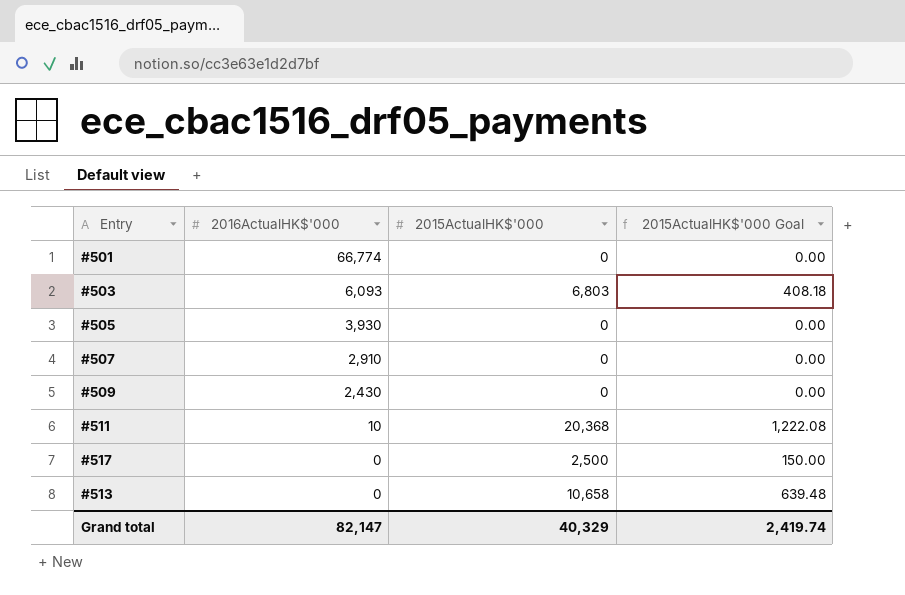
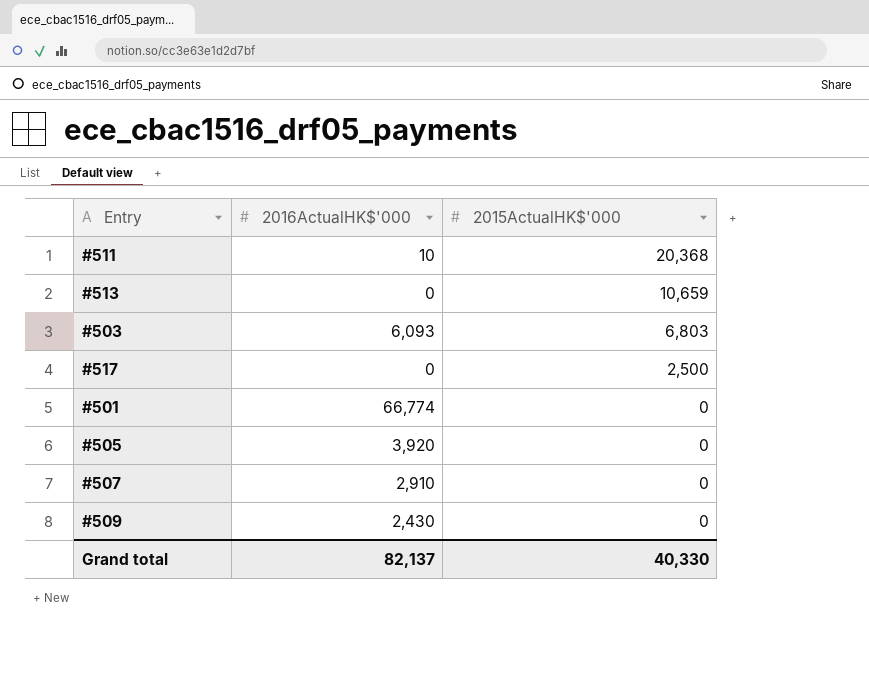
row order: 2016ActualHK$'000 descending -> 2015ActualHK$'000 descending
column 2015ActualHK$'000 Goal | formula: [2015ActualHK$'000] * 0.06 -> none
#513 | 2015ActualHK$'000: 10,658 -> 10,659
#505 | 2016ActualHK$'000: 3,930 -> 3,920
Grand total | 2016ActualHK$'000: 82,147 -> 82,137
Grand total | 2015ActualHK$'000: 40,329 -> 40,330

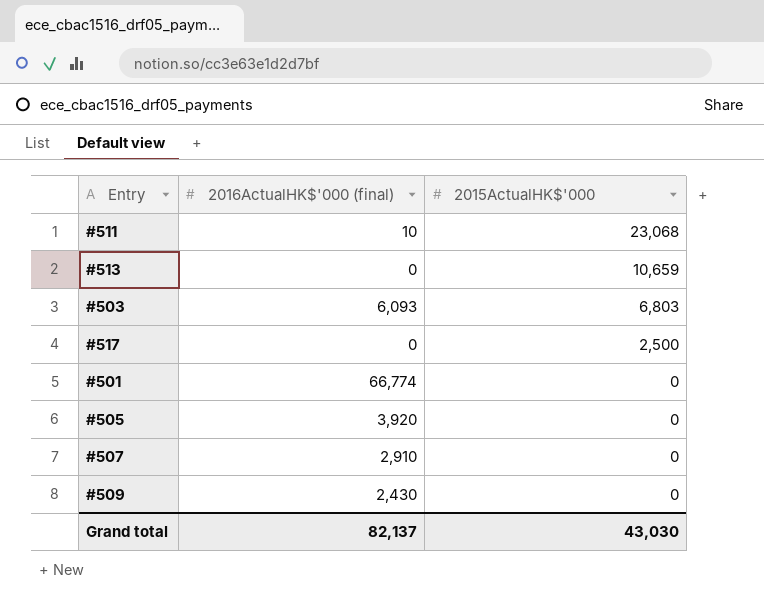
column name: 2016ActualHK$'000 -> 2016ActualHK$'000 (final)
#511 | 2015ActualHK$'000: 20,368 -> 23,068
Grand total | 2015ActualHK$'000: 40,330 -> 43,030

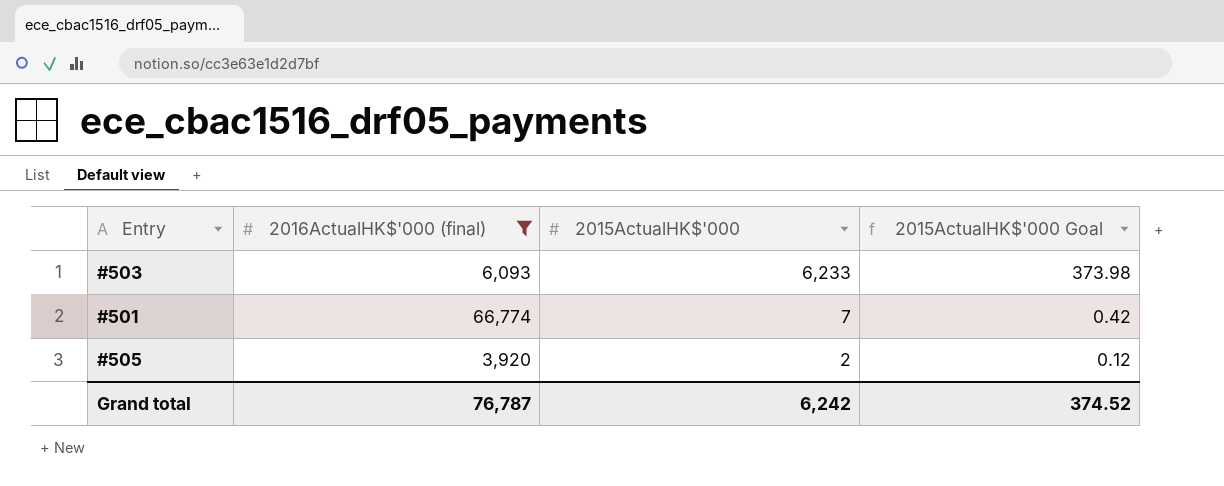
filter: none -> 2016ActualHK$'000 (final) >= 3,920
column 2015ActualHK$'000 Goal | formula: none -> [2015ActualHK$'000] * 0.06
#503 | 2015ActualHK$'000: 6,803 -> 6,233
#501 | 2015ActualHK$'000: 0 -> 7
#505 | 2015ActualHK$'000: 0 -> 2
Grand total | 2016ActualHK$'000 (final): 82,137 -> 76,787
Grand total | 2015ActualHK$'000: 43,030 -> 6,242

